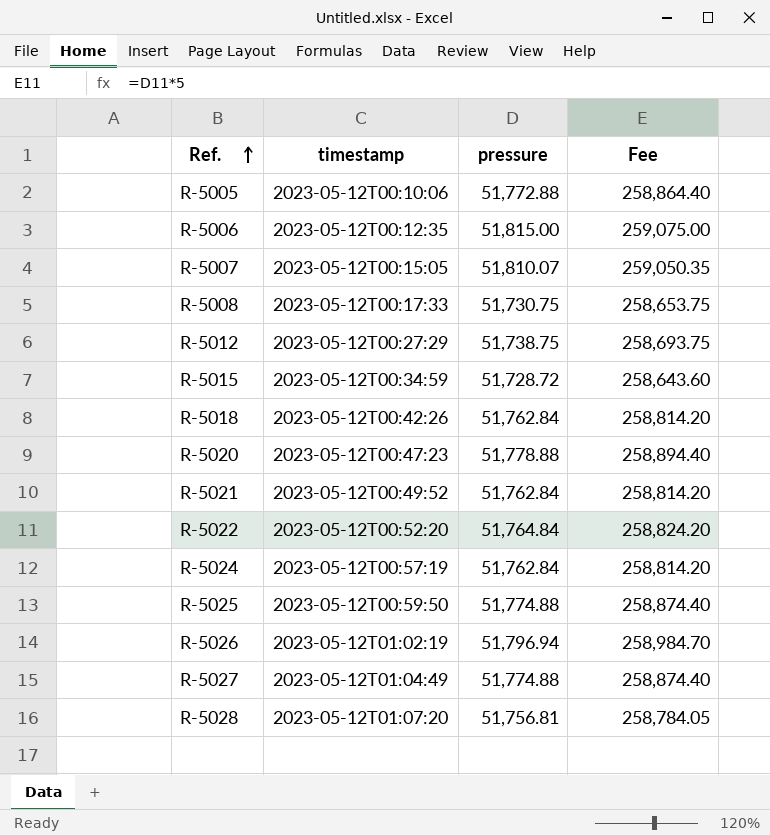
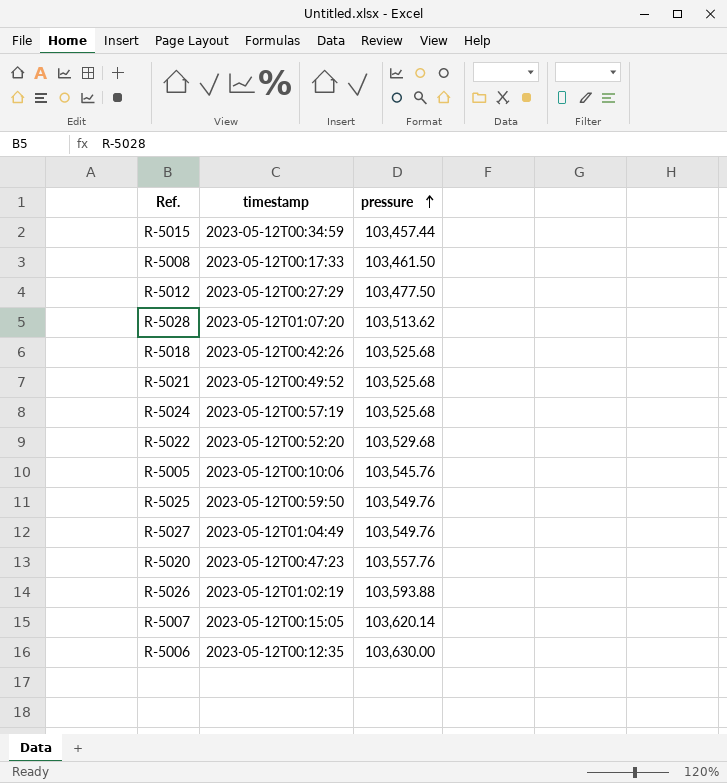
row order: Ref. ascending -> pressure ascending
column Fee | formula: [pressure] * 5 -> none
R-5015 | pressure: 51,728.72 -> 103,457.44
R-5008 | pressure: 51,730.75 -> 103,461.50
R-5012 | pressure: 51,738.75 -> 103,477.50
R-5028 | pressure: 51,756.81 -> 103,513.62
R-5018 | pressure: 51,762.84 -> 103,525.68
R-5021 | pressure: 51,762.84 -> 103,525.68
R-5024 | pressure: 51,762.84 -> 103,525.68
R-5022 | pressure: 51,764.84 -> 103,529.68
R-5005 | pressure: 51,772.88 -> 103,545.76
R-5025 | pressure: 51,774.88 -> 103,549.76
R-5027 | pressure: 51,774.88 -> 103,549.76
R-5020 | pressure: 51,778.88 -> 103,557.76
R-5026 | pressure: 51,796.94 -> 103,593.88
R-5007 | pressure: 51,810.07 -> 103,620.14
R-5006 | pressure: 51,815.00 -> 103,630.00

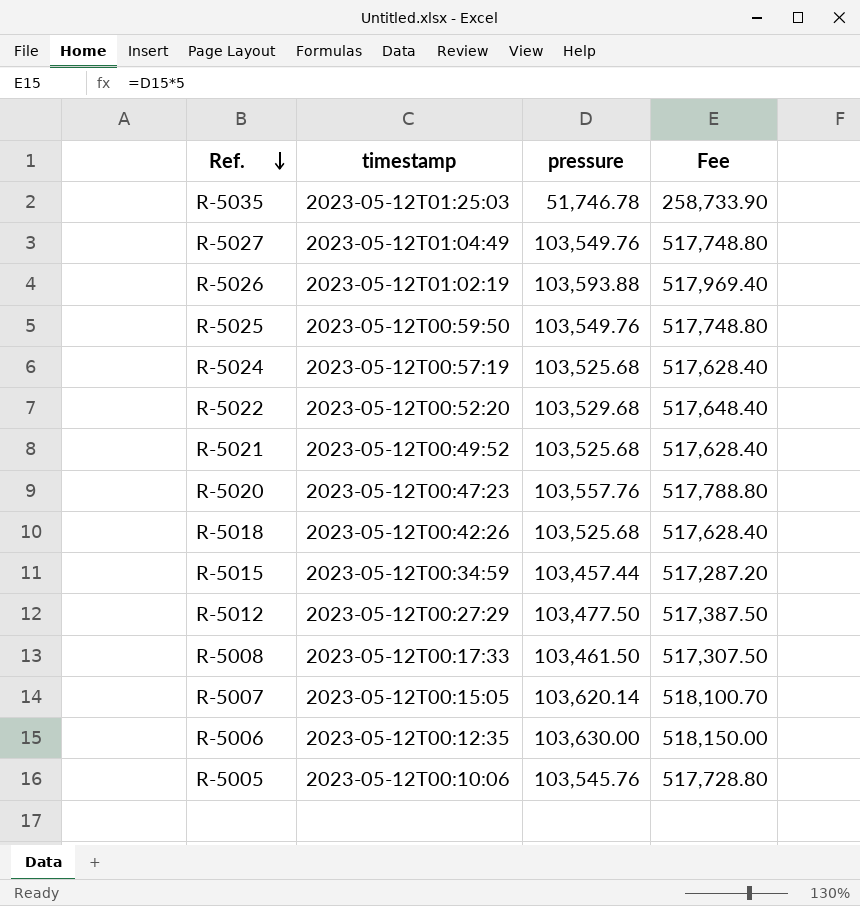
row order: pressure ascending -> Ref. descending
column Fee | formula: none -> [pressure] * 5
row R-5028: 2023-05-12T01:07:20 | 103,513.62 -> none
row R-5035: none -> 2023-05-12T01:25:03 | 51,746.78 | 258,733.90

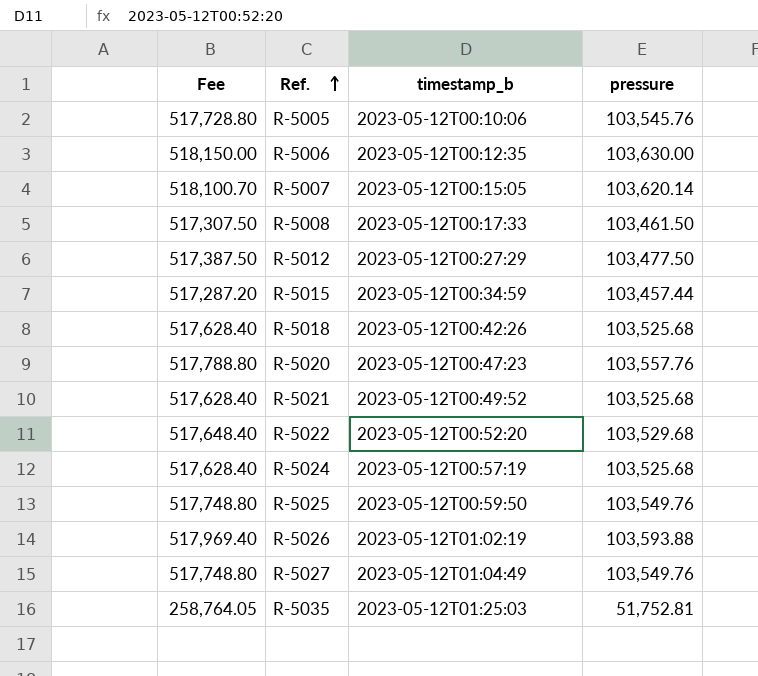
row order: Ref. descending -> Ref. ascending
column Fee | position: 4 -> 1
column name: timestamp -> timestamp_b
R-5035 | Fee: 258,733.90 -> 258,764.05
R-5035 | pressure: 51,746.78 -> 51,752.81

